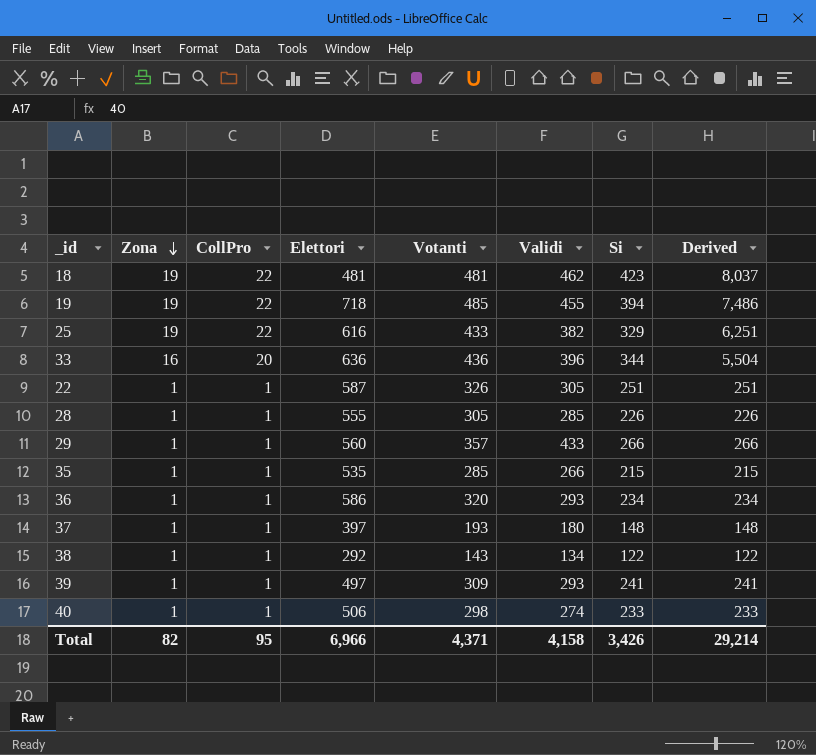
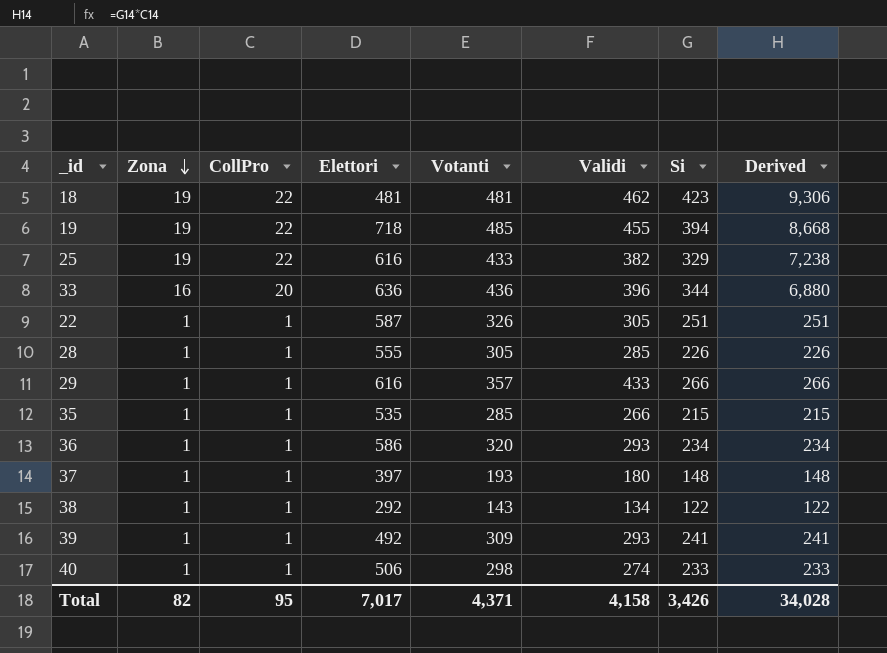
column Derived | formula: [Zona] * [Si] -> [CollPro] * [Si]
29 | Elettori: 560 -> 616
39 | Elettori: 497 -> 492
Total | Elettori: 6,966 -> 7,017
Total | Derived: 29,214 -> 34,028

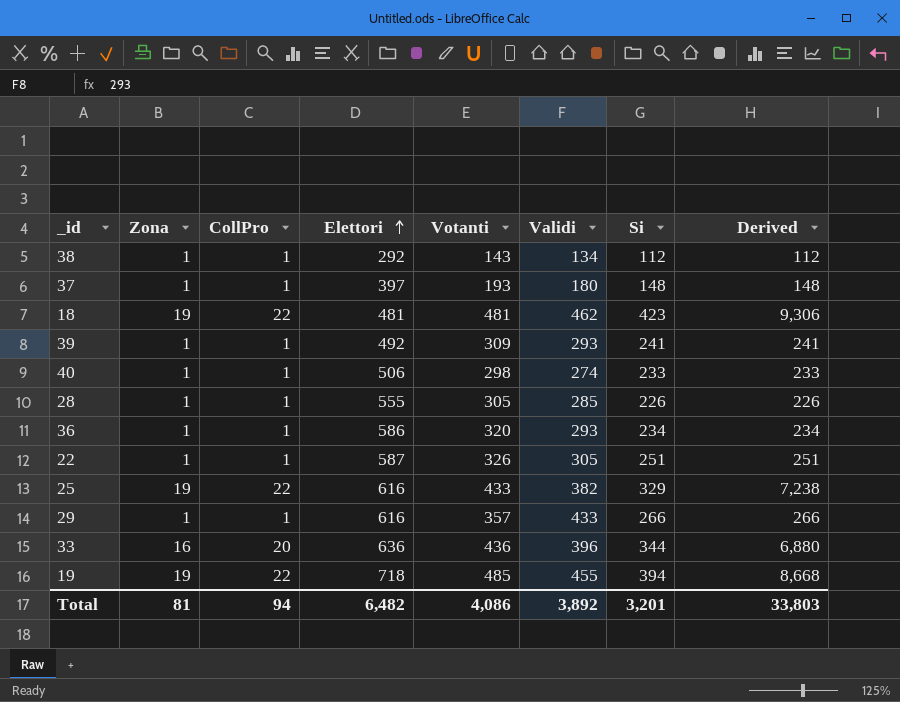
row order: Zona descending -> Elettori ascending
row 35: 1 | 1 | 535 | 285 | 266 | 215 | 215 -> none
38 | Si: 122 -> 112
38 | Derived: 122 -> 112
Total | Zona: 82 -> 81
Total | CollPro: 95 -> 94
Total | Elettori: 7,017 -> 6,482
Total | Votanti: 4,371 -> 4,086
Total | Validi: 4,158 -> 3,892
Total | Si: 3,426 -> 3,201
Total | Derived: 34,028 -> 33,803

